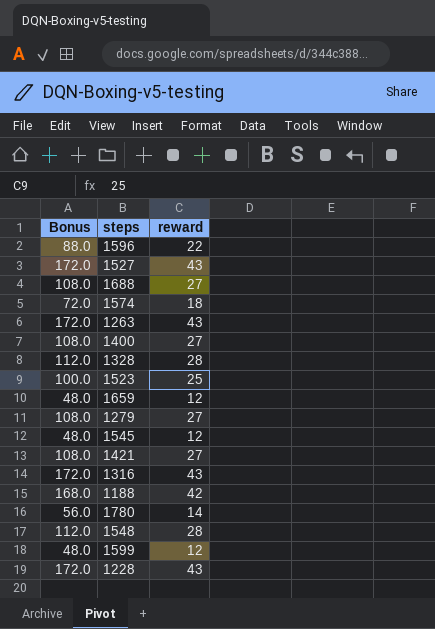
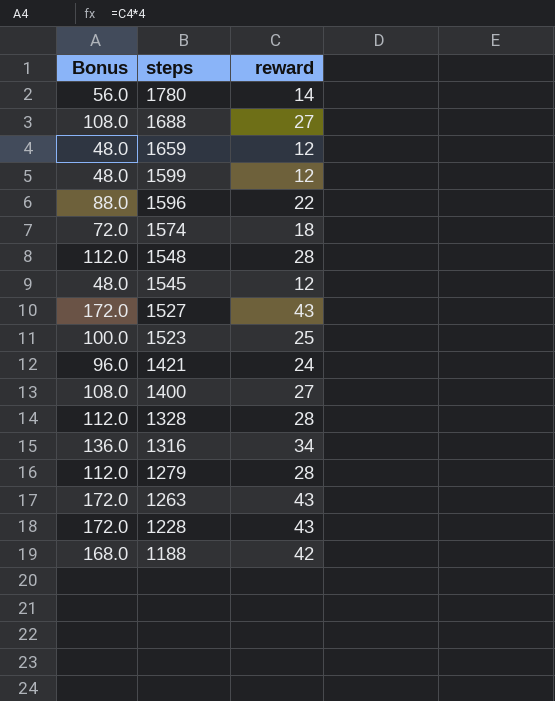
row order: none -> steps descending
1421 | Bonus: 108.0 -> 96.0
1421 | reward: 27 -> 24
1316 | Bonus: 172.0 -> 136.0
1316 | reward: 43 -> 34
1279 | Bonus: 108.0 -> 112.0
1279 | reward: 27 -> 28

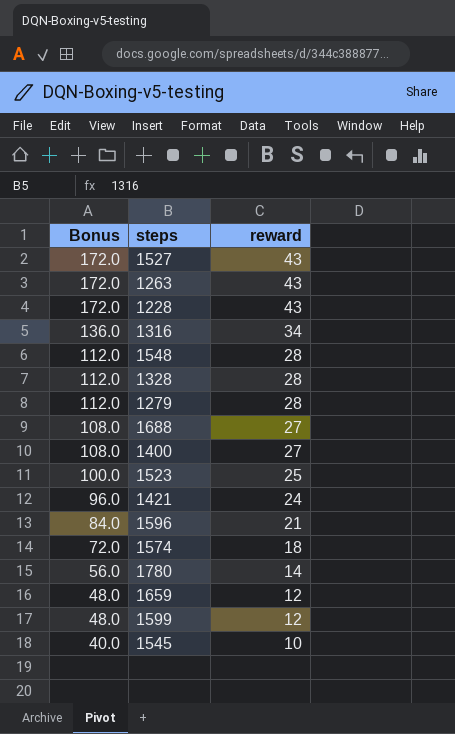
row order: steps descending -> Bonus descending
row 1188: 168.0 | 42 -> none
1596 | Bonus: 88.0 -> 84.0
1596 | reward: 22 -> 21
1545 | Bonus: 48.0 -> 40.0
1545 | reward: 12 -> 10

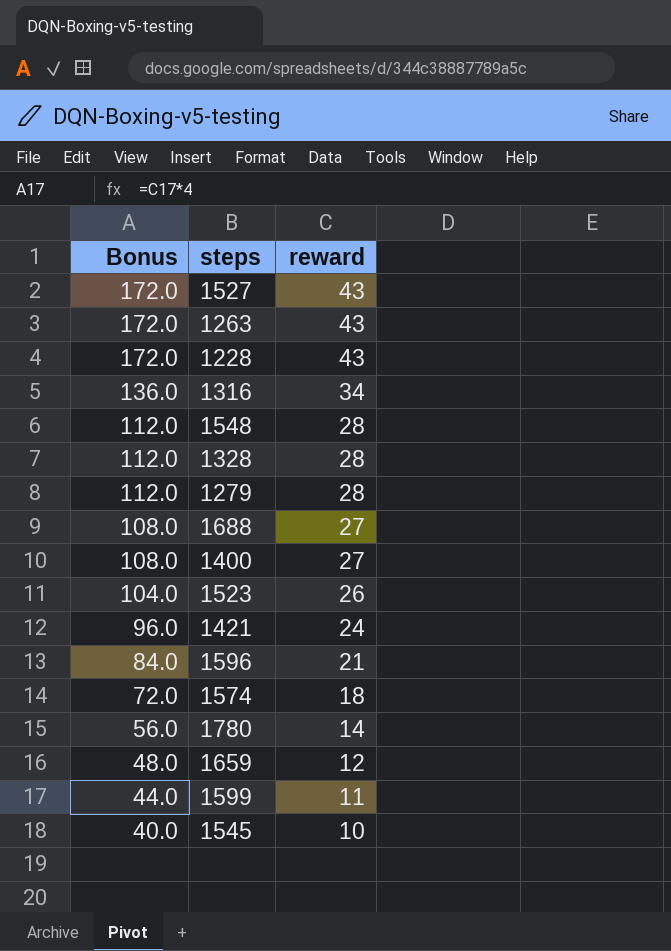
1523 | Bonus: 100.0 -> 104.0
1523 | reward: 25 -> 26
1599 | Bonus: 48.0 -> 44.0
1599 | reward: 12 -> 11

